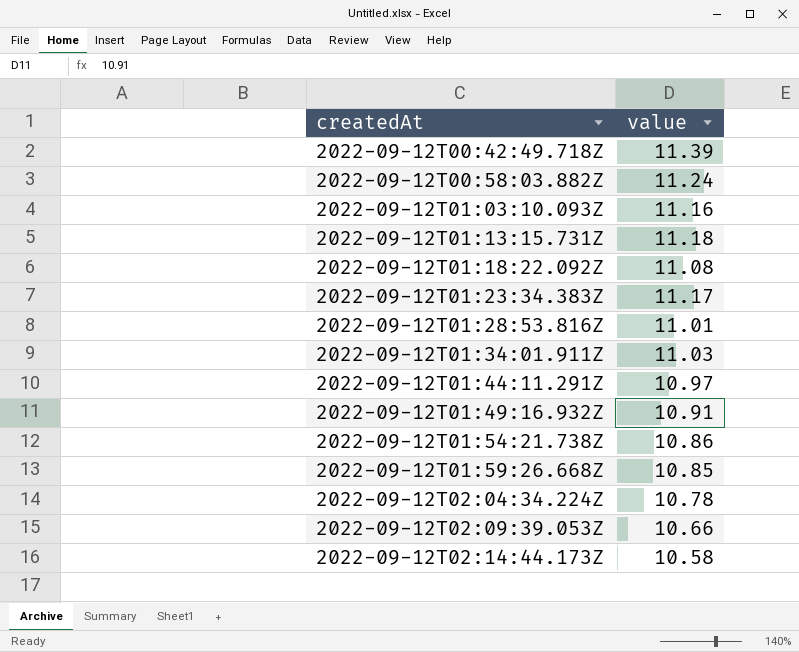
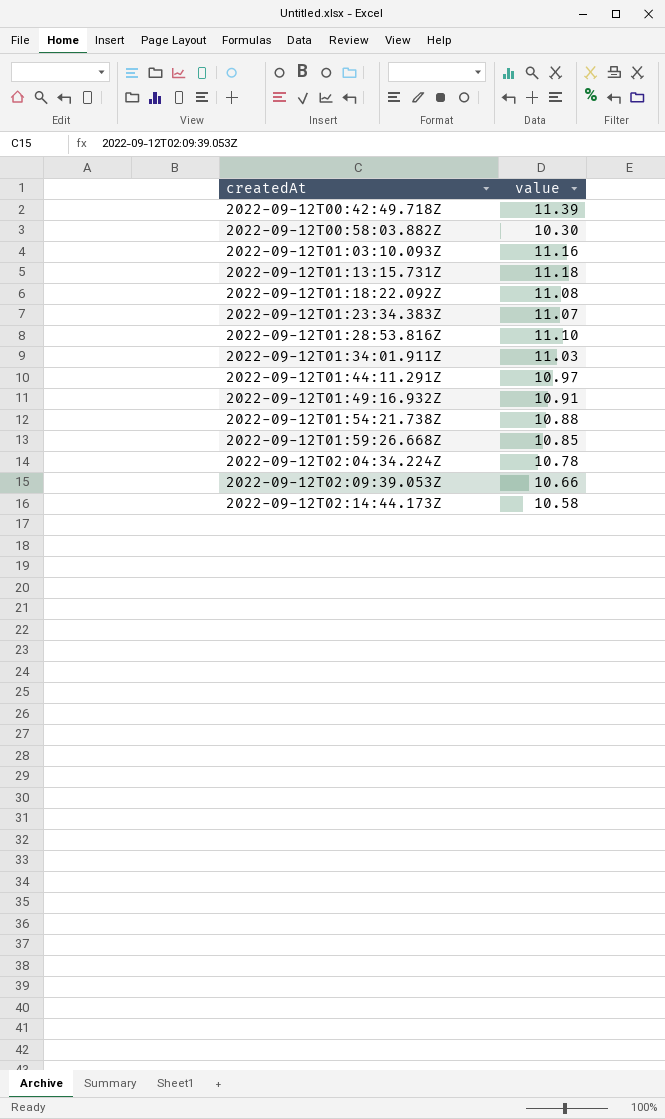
2022-09-12T00:58:03.882Z | value: 11.24 -> 10.30
2022-09-12T01:23:34.383Z | value: 11.17 -> 11.07
2022-09-12T01:28:53.816Z | value: 11.01 -> 11.10
2022-09-12T01:54:21.738Z | value: 10.86 -> 10.88

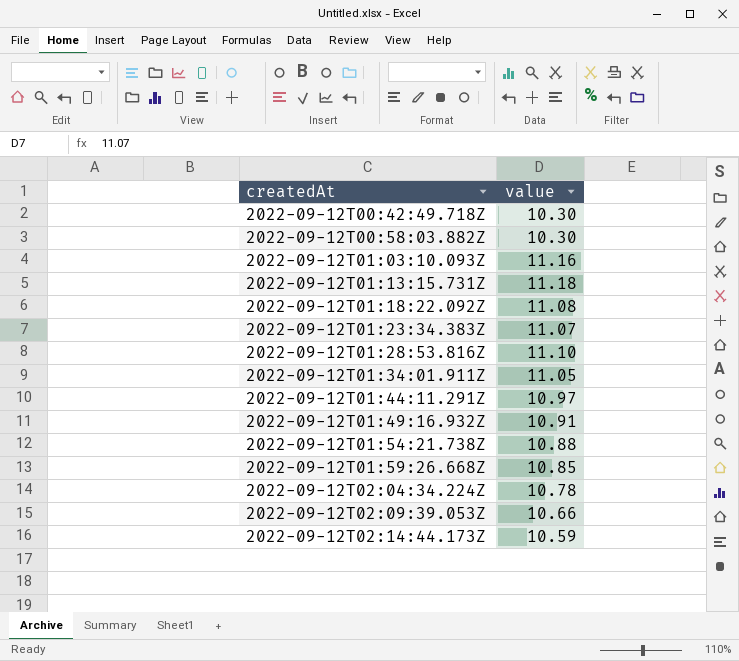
2022-09-12T00:42:49.718Z | value: 11.39 -> 10.30
2022-09-12T01:34:01.911Z | value: 11.03 -> 11.05
2022-09-12T02:14:44.173Z | value: 10.58 -> 10.59

